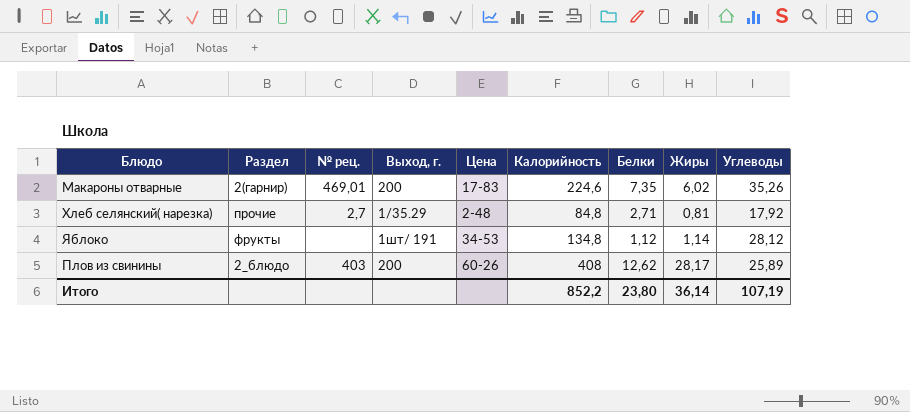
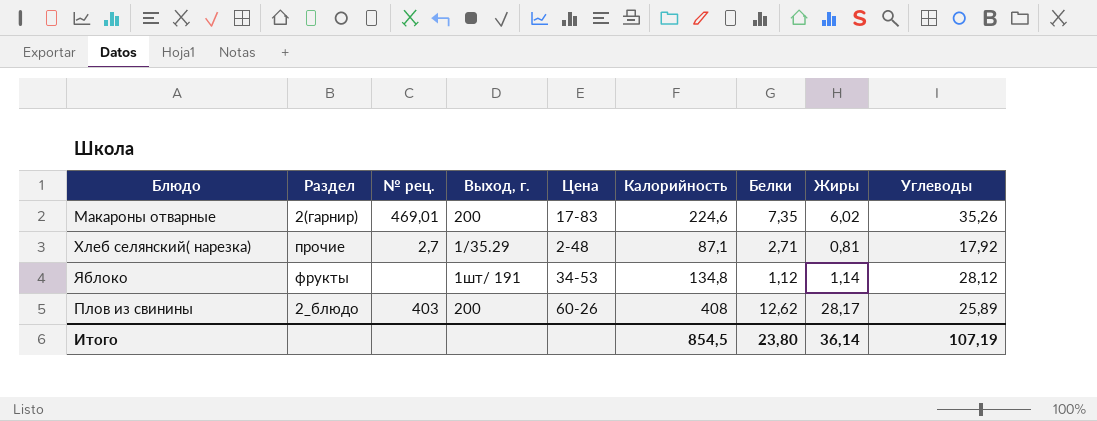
Хлеб селянский( нарезка) | Калорийность: 84,8 -> 87,1
Итого | Калорийность: 852,2 -> 854,5

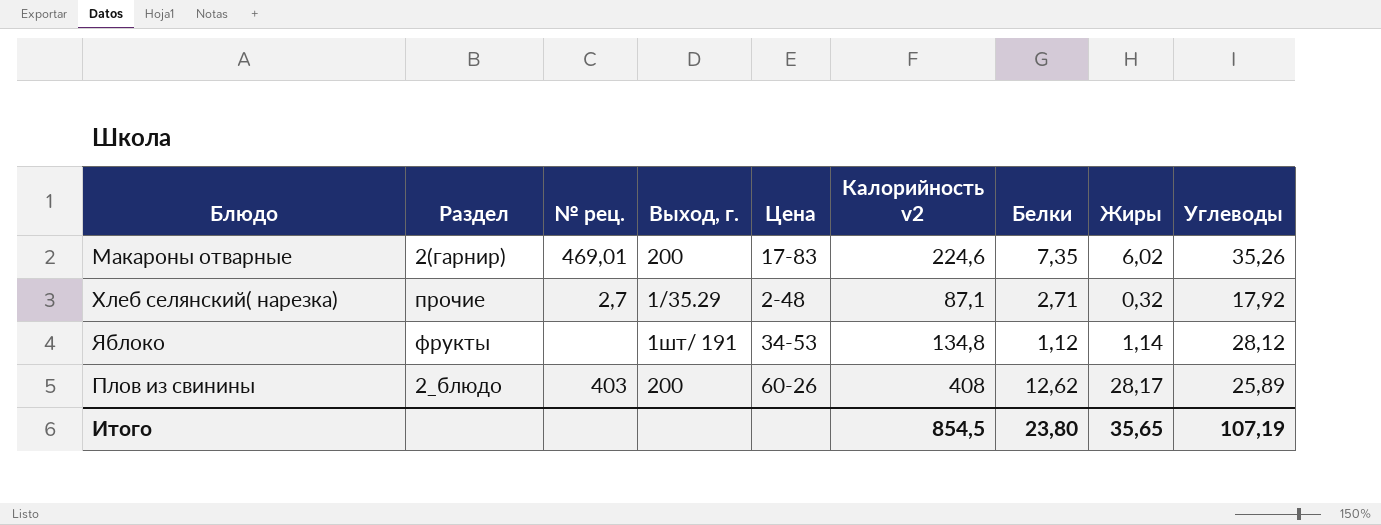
column name: Калорийность -> Калорийность v2
Хлеб селянский( нарезка) | Жиры: 0,81 -> 0,32
Итого | Жиры: 36,14 -> 35,65

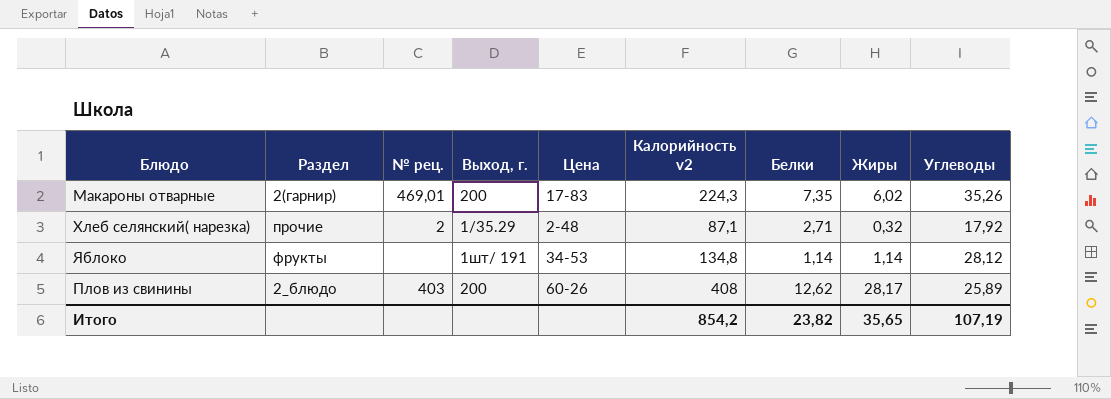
Макароны отварные | Калорийность v2: 224,6 -> 224,3
Хлеб селянский( нарезка) | № рец.: 2,7 -> 2
Яблоко | Белки: 1,12 -> 1,14
Итого | Калорийность v2: 854,5 -> 854,2
Итого | Белки: 23,80 -> 23,82

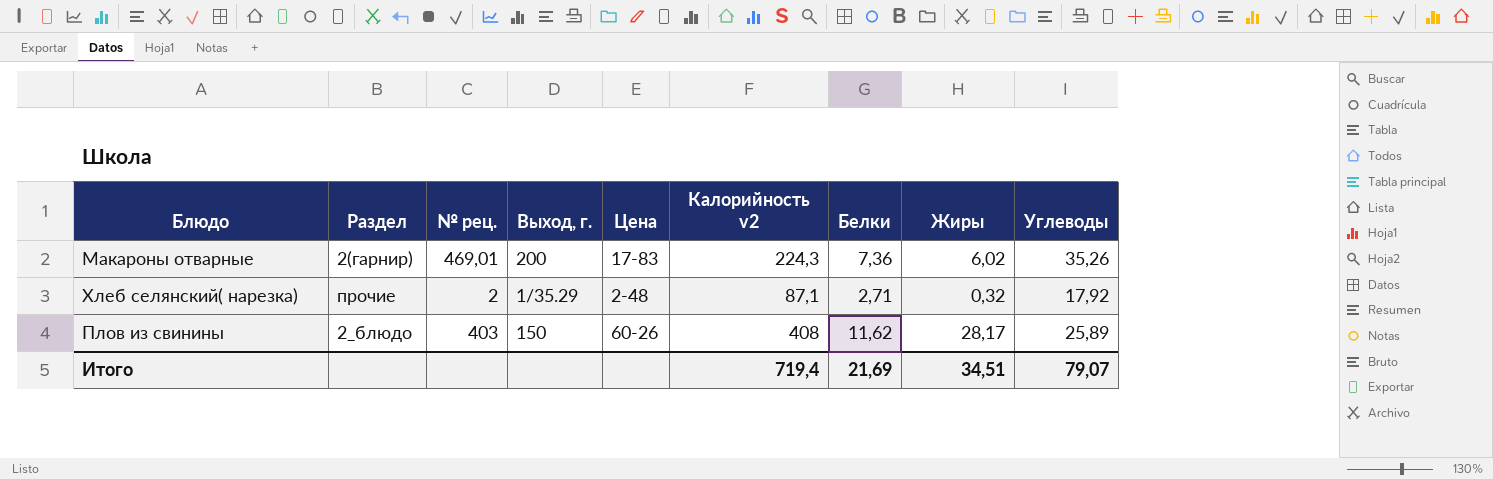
row Яблоко: фрукты | none | 1шт/ 191 | 34-53 | 134,8 | 1,14 | 1,14 | 28,12 -> none
Макароны отварные | Белки: 7,35 -> 7,36
Плов из свинины | Выход, г.: 200 -> 150
Плов из свинины | Белки: 12,62 -> 11,62
Итого | Калорийность v2: 854,2 -> 719,4
Итого | Белки: 23,82 -> 21,69
Итого | Жиры: 35,65 -> 34,51
Итого | Углеводы: 107,19 -> 79,07

